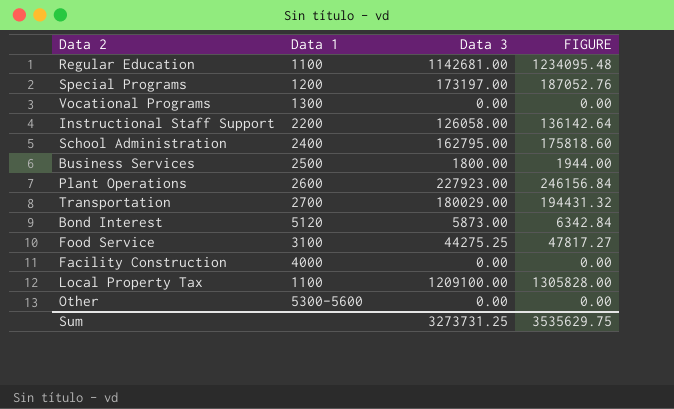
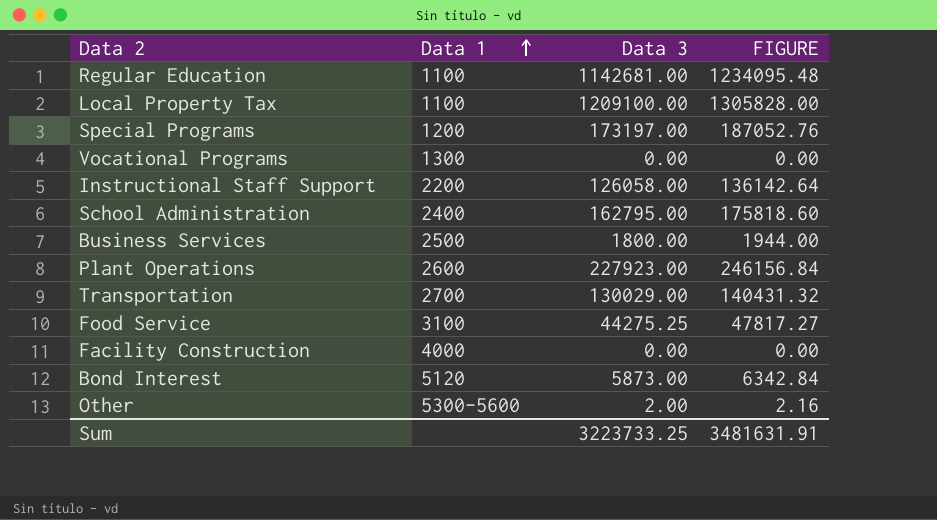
row order: none -> Data 1 ascending
Transportation | Data 3: 180029.00 -> 130029.00
Transportation | FIGURE: 194431.32 -> 140431.32
Other | Data 3: 0.00 -> 2.00
Other | FIGURE: 0.00 -> 2.16
Sum | Data 3: 3273731.25 -> 3223733.25
Sum | FIGURE: 3535629.75 -> 3481631.91

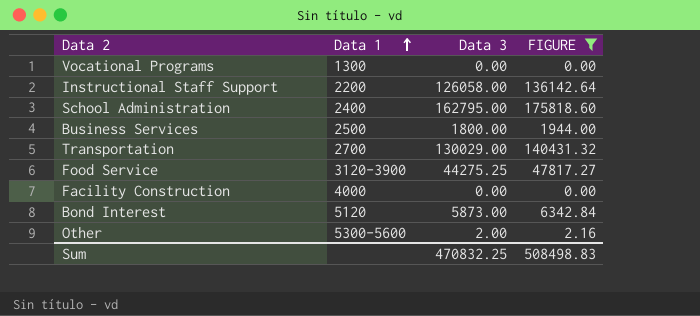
filter: none -> FIGURE <= 175818.60
Food Service | Data 1: 3100 -> 3120-3900
Sum | Data 3: 3223733.25 -> 470832.25
Sum | FIGURE: 3481631.91 -> 508498.83

